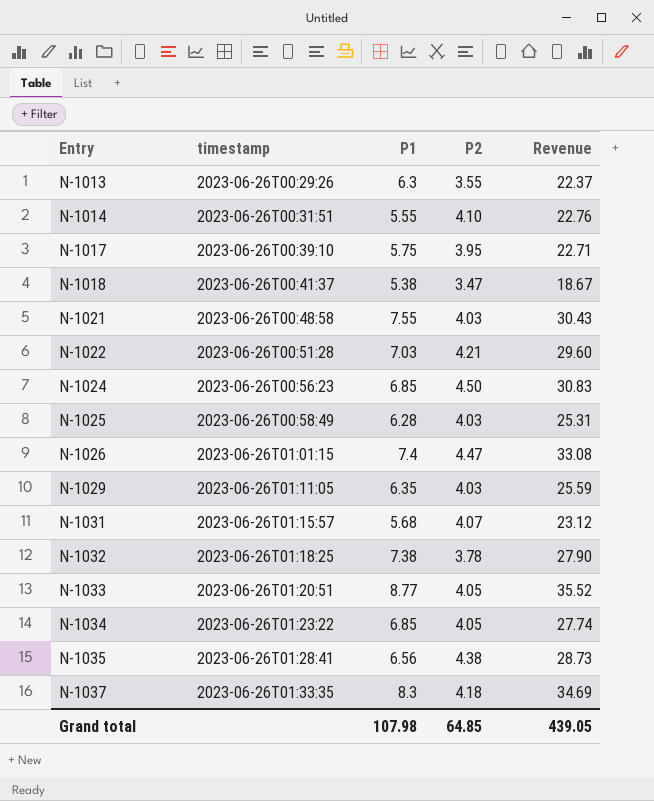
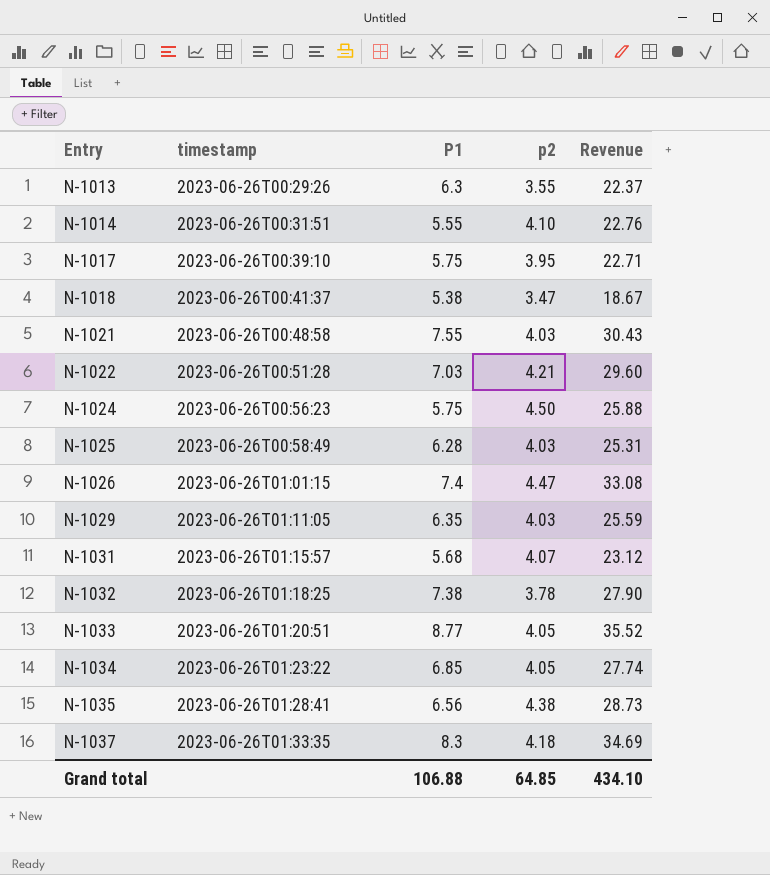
column name: P2 -> p2
N-1024 | P1: 6.85 -> 5.75
N-1024 | Revenue: 30.83 -> 25.88
Grand total | P1: 107.98 -> 106.88
Grand total | Revenue: 439.05 -> 434.10

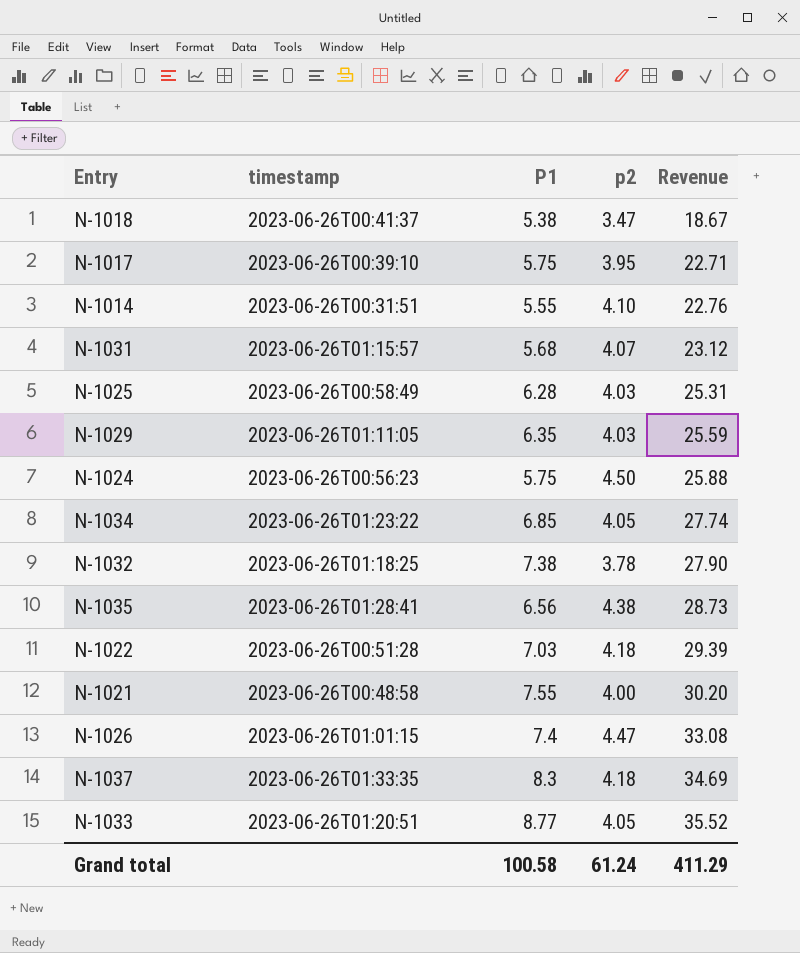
row order: Entry ascending -> Revenue ascending
row N-1013: 2023-06-26T00:29:26 | 6.3 | 3.55 | 22.37 -> none
N-1022 | p2: 4.21 -> 4.18
N-1022 | Revenue: 29.60 -> 29.39
N-1021 | p2: 4.03 -> 4.00
N-1021 | Revenue: 30.43 -> 30.20
Grand total | P1: 106.88 -> 100.58
Grand total | p2: 64.85 -> 61.24
Grand total | Revenue: 434.10 -> 411.29

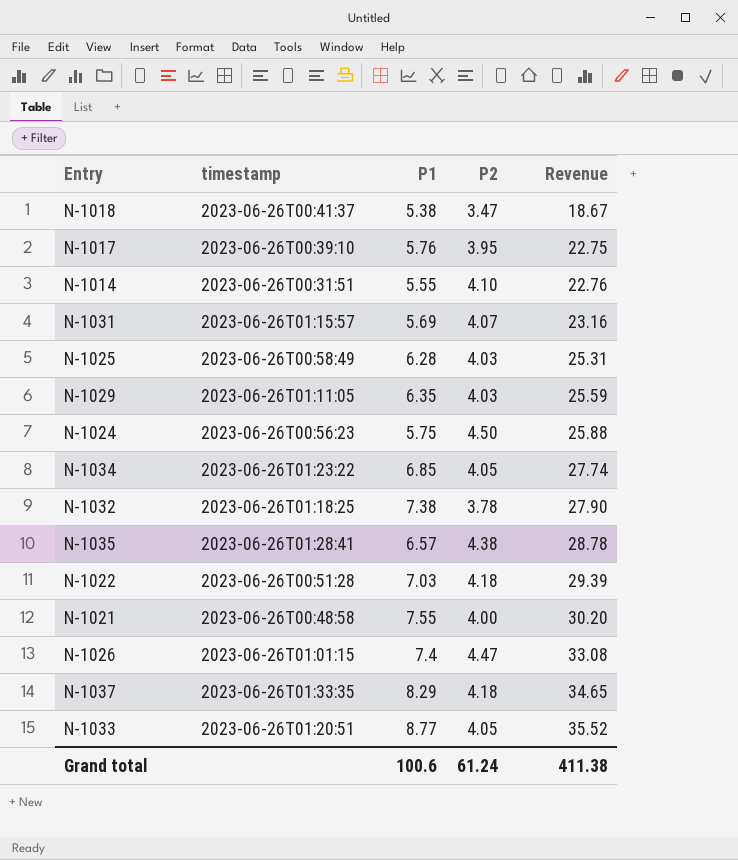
column name: p2 -> P2
N-1017 | P1: 5.75 -> 5.76
N-1017 | Revenue: 22.71 -> 22.75
N-1031 | P1: 5.68 -> 5.69
N-1031 | Revenue: 23.12 -> 23.16
N-1035 | P1: 6.56 -> 6.57
N-1035 | Revenue: 28.73 -> 28.78
N-1037 | P1: 8.3 -> 8.29
N-1037 | Revenue: 34.69 -> 34.65
Grand total | P1: 100.58 -> 100.6
Grand total | Revenue: 411.29 -> 411.38

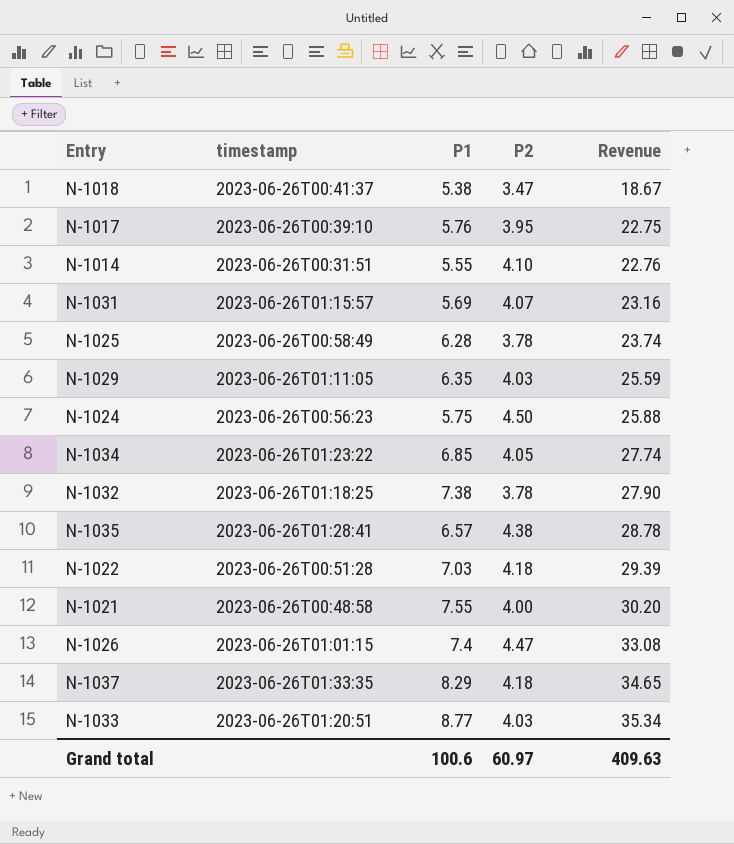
N-1025 | P2: 4.03 -> 3.78
N-1025 | Revenue: 25.31 -> 23.74
N-1033 | P2: 4.05 -> 4.03
N-1033 | Revenue: 35.52 -> 35.34
Grand total | P2: 61.24 -> 60.97
Grand total | Revenue: 411.38 -> 409.63

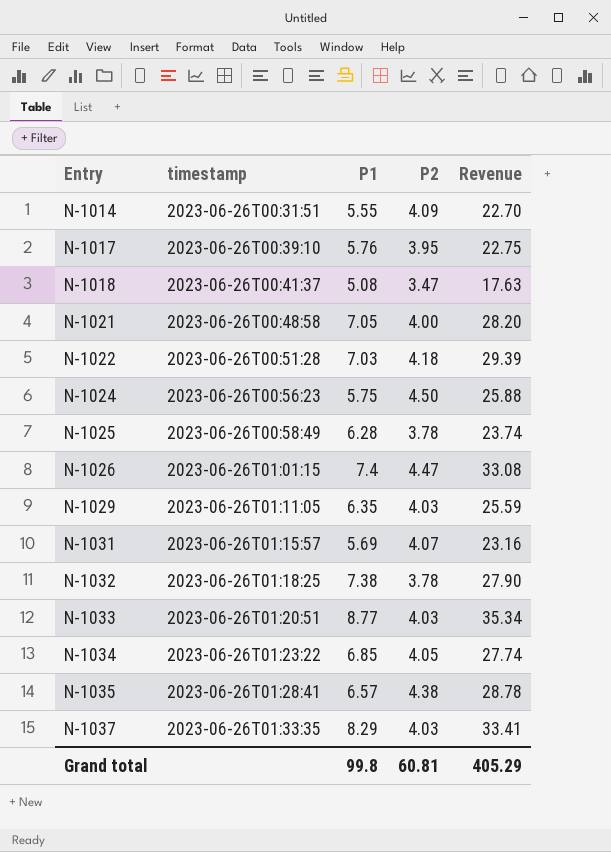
row order: Revenue ascending -> Entry ascending
N-1014 | P2: 4.10 -> 4.09
N-1014 | Revenue: 22.76 -> 22.70
N-1018 | P1: 5.38 -> 5.08
N-1018 | Revenue: 18.67 -> 17.63
N-1021 | P1: 7.55 -> 7.05
N-1021 | Revenue: 30.20 -> 28.20
N-1037 | P2: 4.18 -> 4.03
N-1037 | Revenue: 34.65 -> 33.41
Grand total | P1: 100.6 -> 99.8
Grand total | P2: 60.97 -> 60.81
Grand total | Revenue: 409.63 -> 405.29

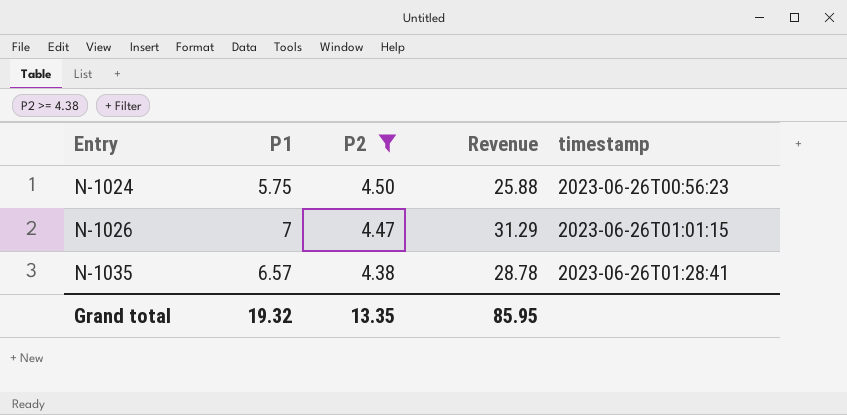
filter: none -> P2 >= 4.38
column timestamp | position: 2 -> 5
N-1026 | P1: 7.4 -> 7
N-1026 | Revenue: 33.08 -> 31.29
Grand total | P1: 99.8 -> 19.32
Grand total | P2: 60.81 -> 13.35
Grand total | Revenue: 405.29 -> 85.95

